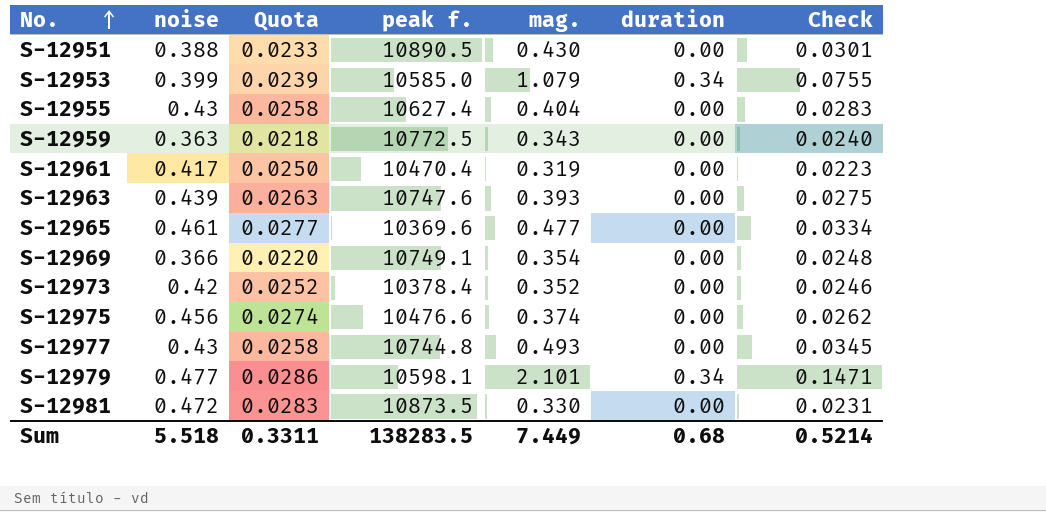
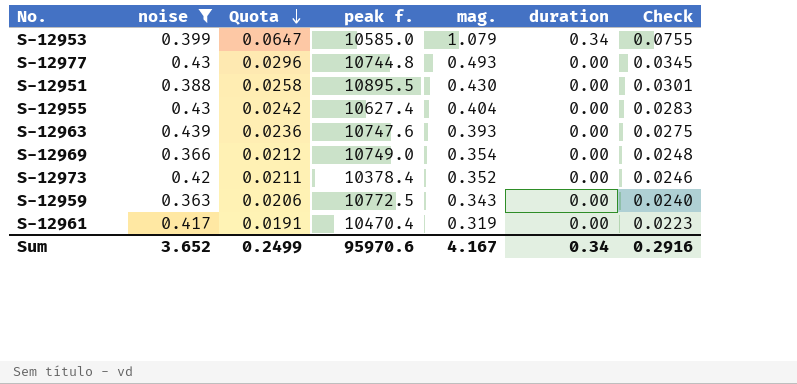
filter: none -> noise <= 0.439
row order: No. ascending -> Quota descending
column Quota | formula: [noise] * 0.06 -> [mag.] * 0.06
S-12951 | peak f.: 10890.5 -> 10895.5
S-12969 | peak f.: 10749.1 -> 10749.0
Sum | noise: 5.518 -> 3.652
Sum | Quota: 0.3311 -> 0.2499
Sum | peak f.: 138283.5 -> 95970.6
Sum | mag.: 7.449 -> 4.167
Sum | duration: 0.68 -> 0.34
Sum | Check: 0.5214 -> 0.2916

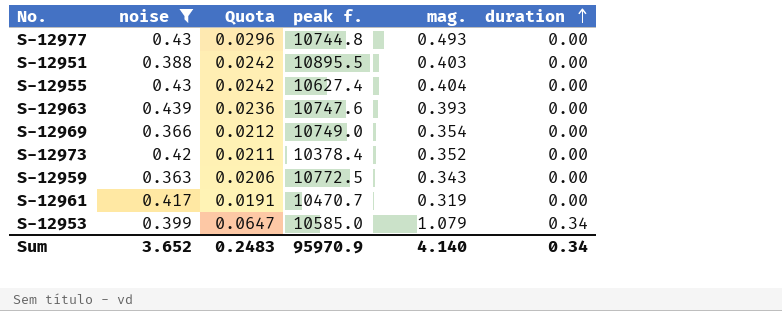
row order: Quota descending -> duration ascending
column Check | formula: [mag.] * 0.07 -> none
S-12951 | Quota: 0.0258 -> 0.0242
S-12951 | mag.: 0.430 -> 0.403
S-12961 | peak f.: 10470.4 -> 10470.7
Sum | Quota: 0.2499 -> 0.2483
Sum | peak f.: 95970.6 -> 95970.9
Sum | mag.: 4.167 -> 4.140

